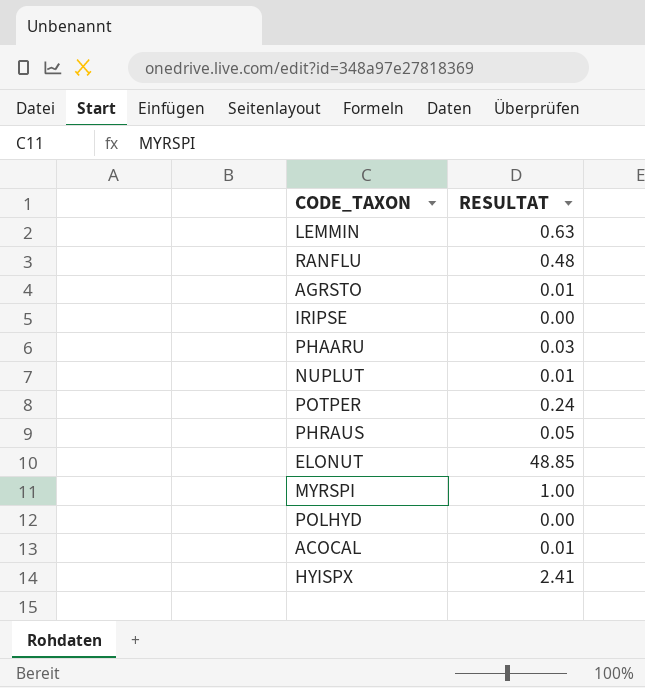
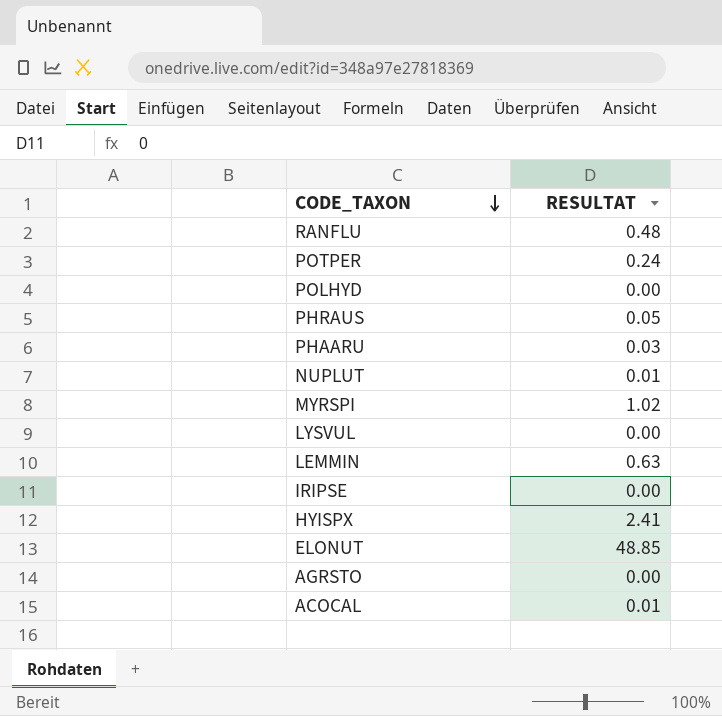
row order: none -> CODE_TAXON descending
MYRSPI | RESULTAT: 1.00 -> 1.02
row LYSVUL: none -> 0.00
AGRSTO | RESULTAT: 0.01 -> 0.00

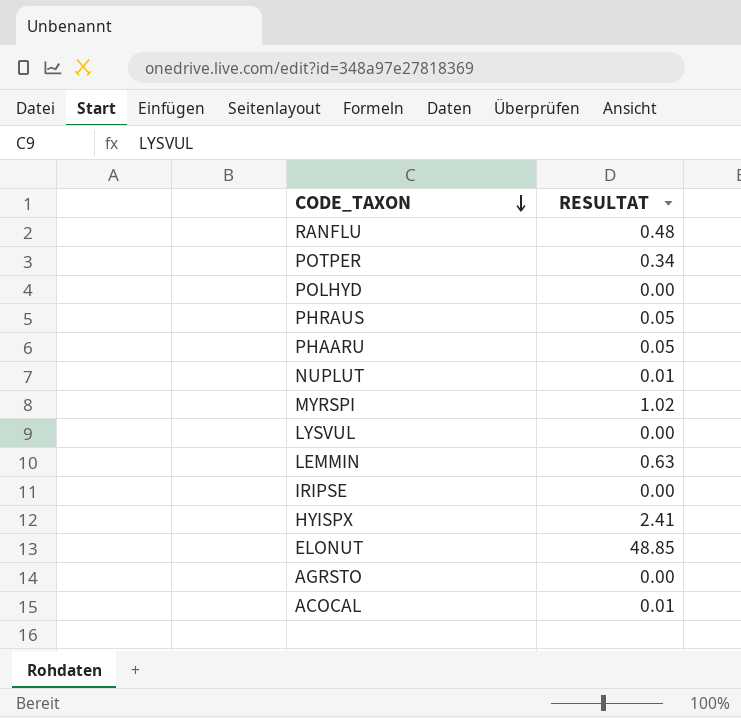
POTPER | RESULTAT: 0.24 -> 0.34
PHAARU | RESULTAT: 0.03 -> 0.05

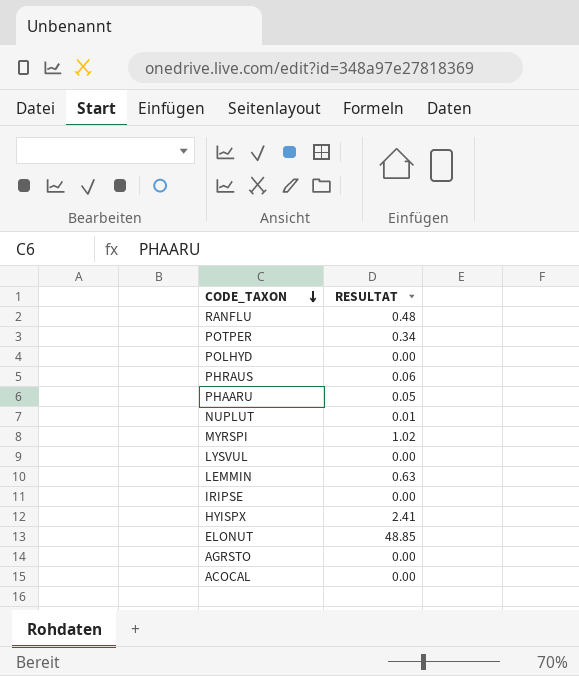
PHRAUS | RESULTAT: 0.05 -> 0.06
ACOCAL | RESULTAT: 0.01 -> 0.00

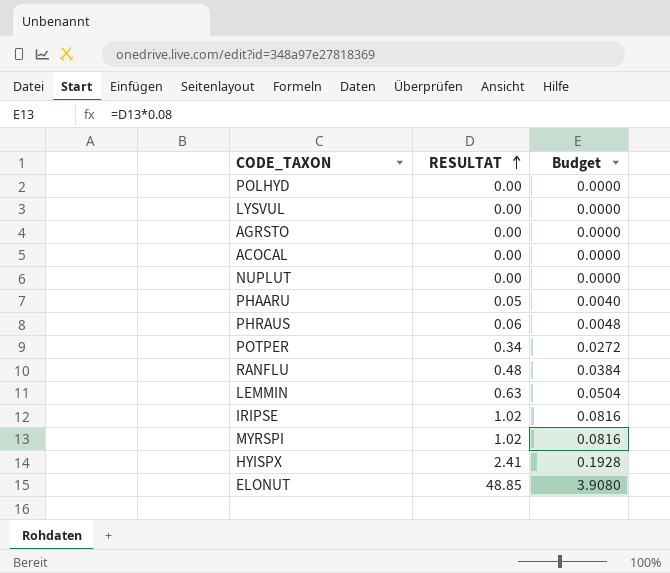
row order: CODE_TAXON descending -> RESULTAT ascending
column Budget | formula: none -> [RESULTAT] * 0.08
NUPLUT | RESULTAT: 0.01 -> 0.00
IRIPSE | RESULTAT: 0.00 -> 1.02

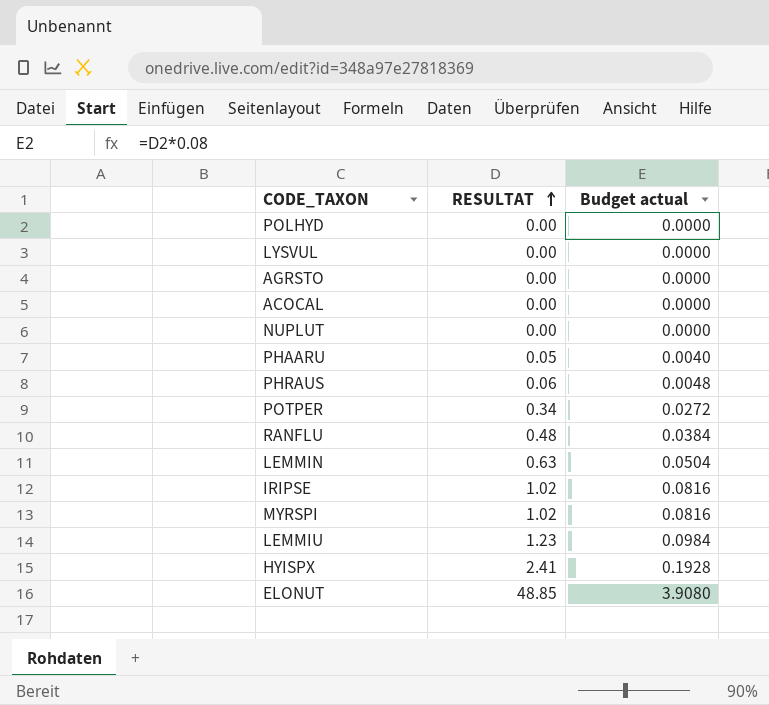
column name: Budget -> Budget actual
row LEMMIU: none -> 1.23 | 0.0984

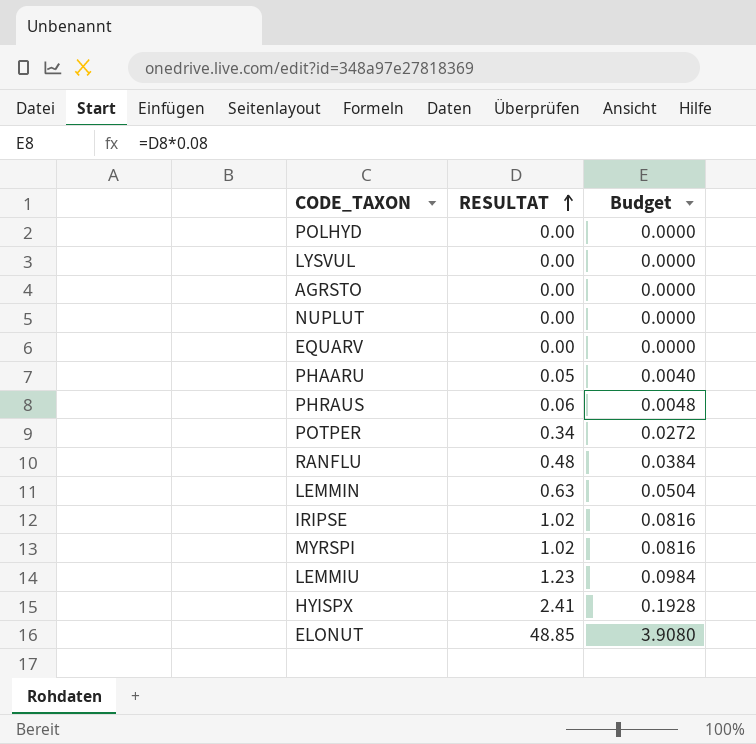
column name: Budget actual -> Budget
row ACOCAL: 0.00 | 0.0000 -> none
row EQUARV: none -> 0.00 | 0.0000

